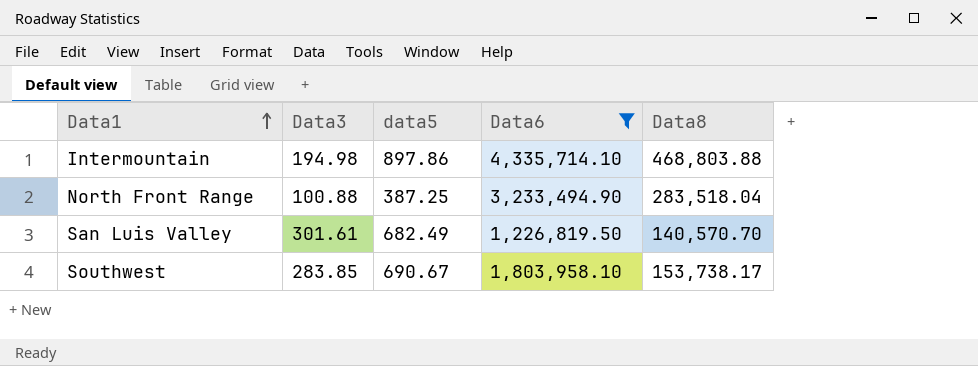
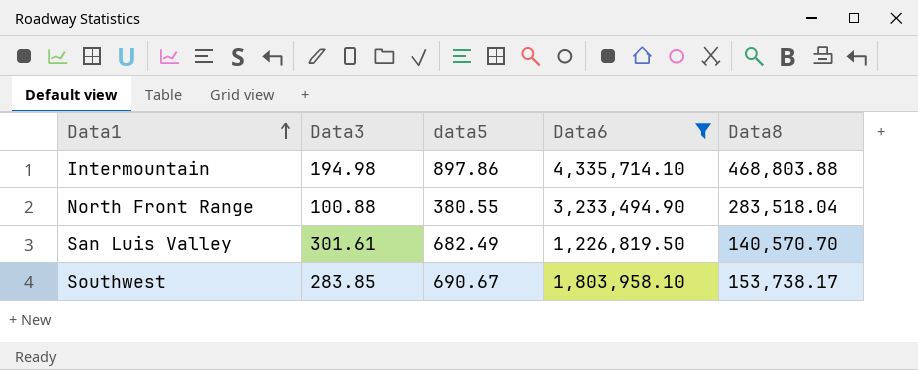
North Front Range | data5: 387.25 -> 380.55

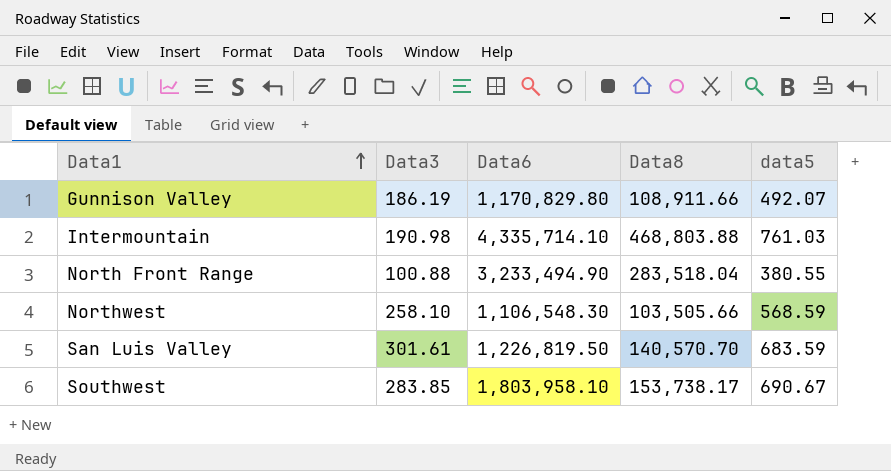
filter: Data6 >= 1,226,819.50 -> none
column data5 | position: 3 -> 5
Intermountain | Data3: 194.98 -> 190.98
Intermountain | data5: 897.86 -> 761.03
San Luis Valley | data5: 682.49 -> 683.59

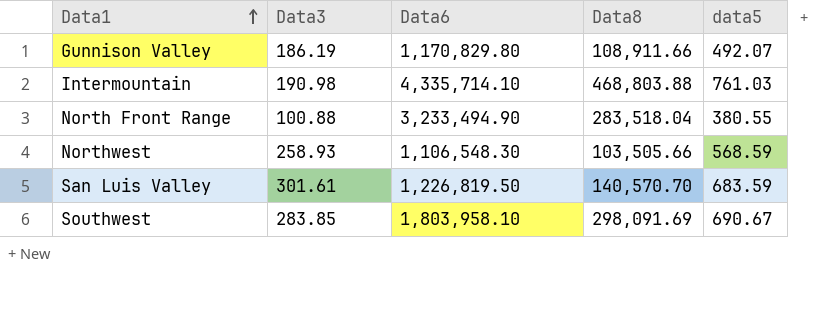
Northwest | Data3: 258.10 -> 258.93
Southwest | Data8: 153,738.17 -> 298,091.69

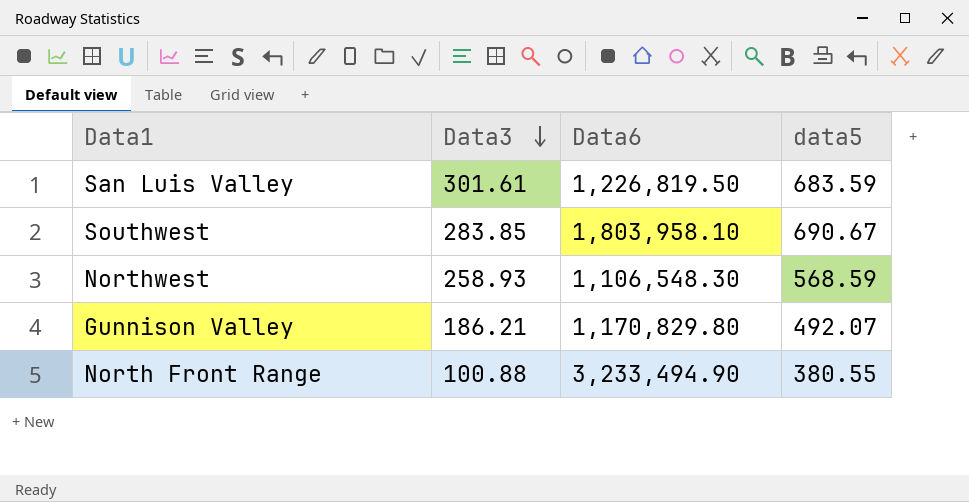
row order: Data1 ascending -> Data3 descending
column Data8 | position: 4 -> none
row Intermountain: 190.98 | 4,335,714.10 | 468,803.88 | 761.03 -> none
Gunnison Valley | Data3: 186.19 -> 186.21

